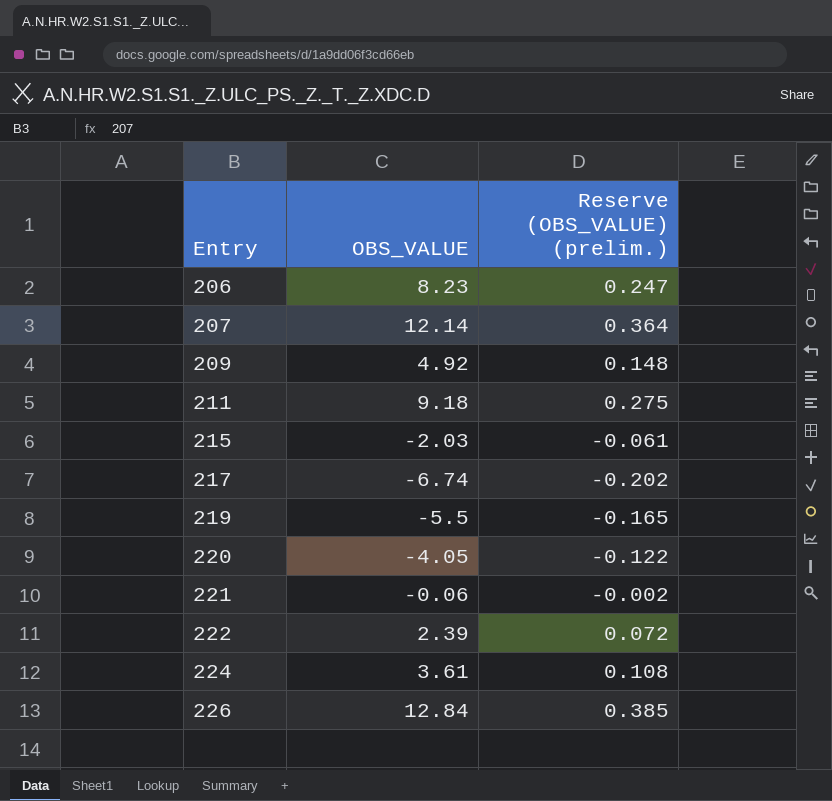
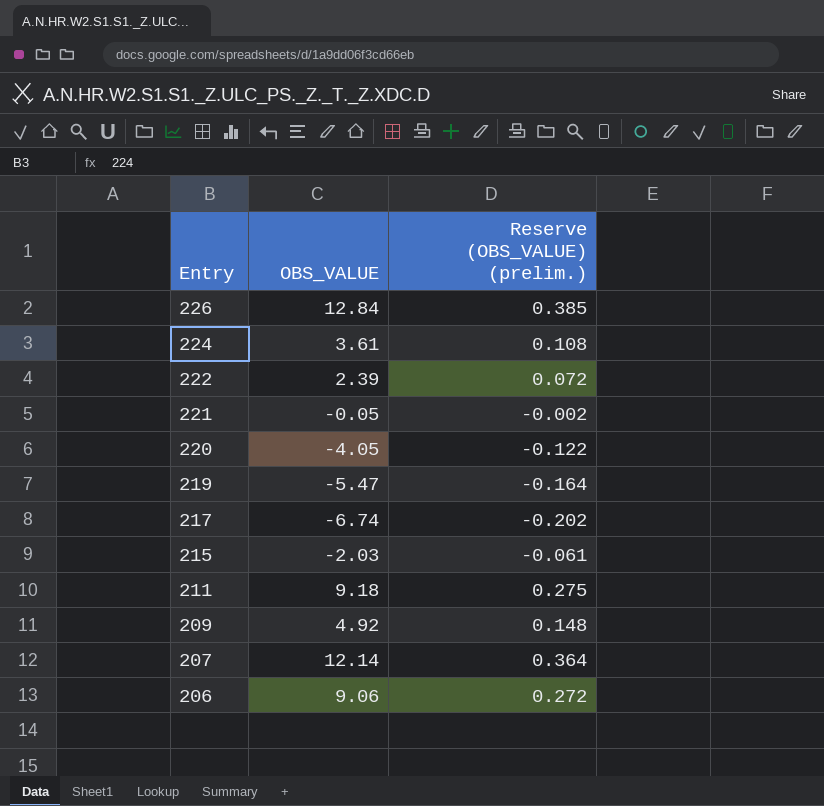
row order: Entry ascending -> Entry descending
221 | OBS_VALUE: -0.06 -> -0.05
219 | OBS_VALUE: -5.5 -> -5.47
219 | Reserve (OBS_VALUE) (prelim.): -0.165 -> -0.164
206 | OBS_VALUE: 8.23 -> 9.06
206 | Reserve (OBS_VALUE) (prelim.): 0.247 -> 0.272

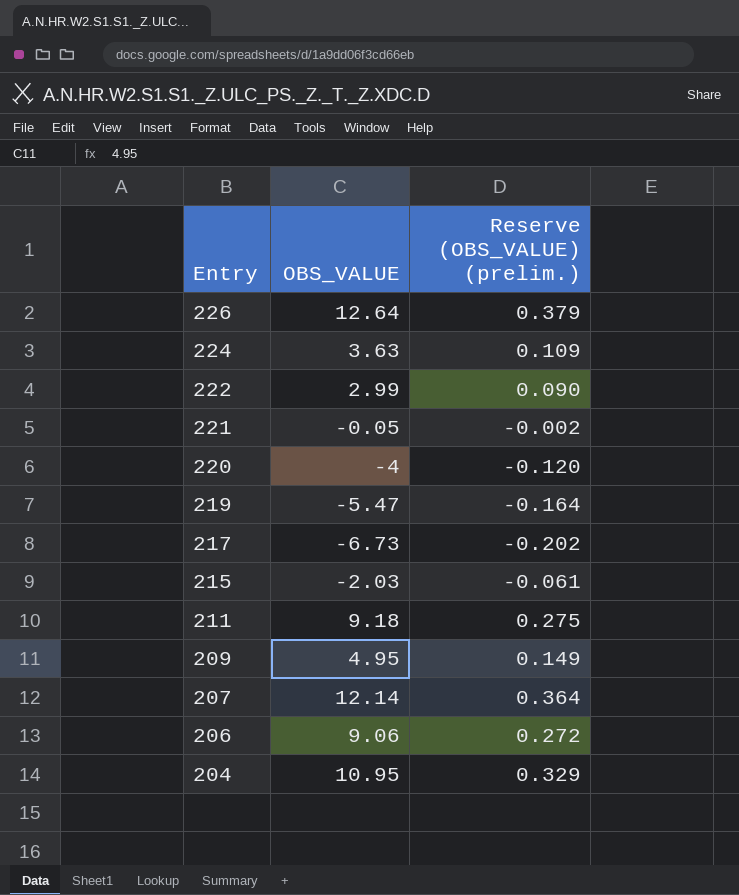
226 | OBS_VALUE: 12.84 -> 12.64
226 | Reserve (OBS_VALUE) (prelim.): 0.385 -> 0.379
224 | OBS_VALUE: 3.61 -> 3.63
224 | Reserve (OBS_VALUE) (prelim.): 0.108 -> 0.109
222 | OBS_VALUE: 2.39 -> 2.99
222 | Reserve (OBS_VALUE) (prelim.): 0.072 -> 0.090
220 | OBS_VALUE: -4.05 -> -4
220 | Reserve (OBS_VALUE) (prelim.): -0.122 -> -0.120
217 | OBS_VALUE: -6.74 -> -6.73
209 | OBS_VALUE: 4.92 -> 4.95
209 | Reserve (OBS_VALUE) (prelim.): 0.148 -> 0.149
row 204: none -> 10.95 | 0.329

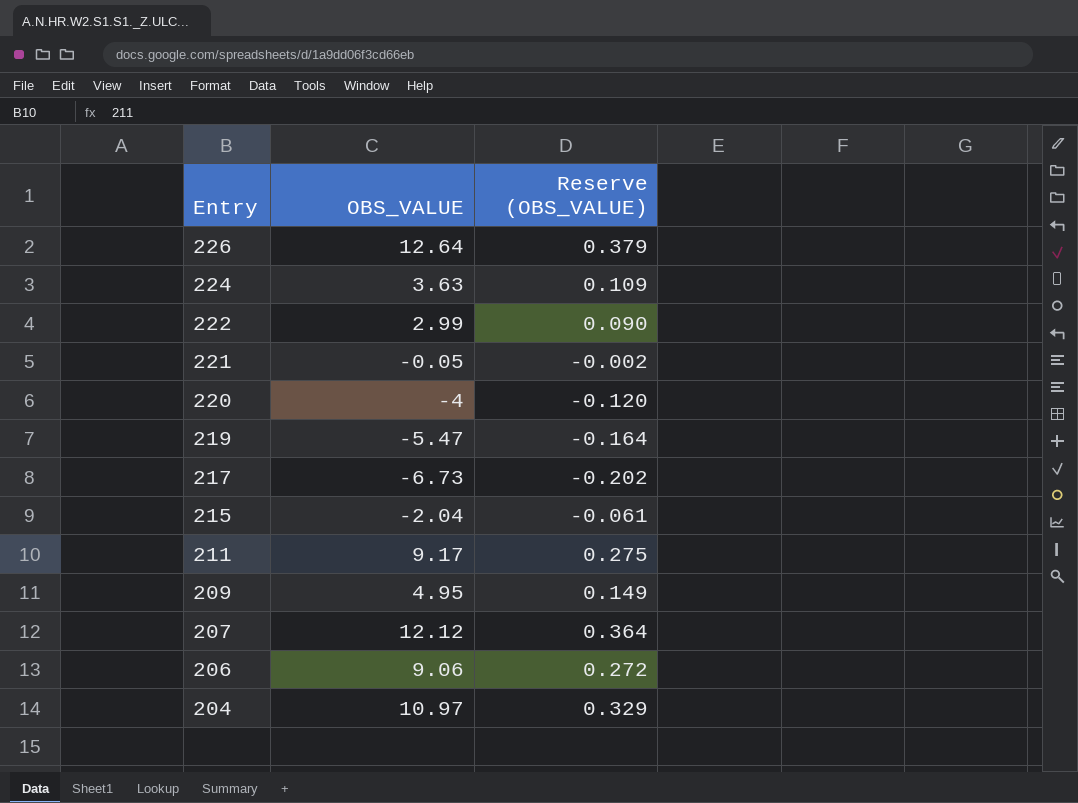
column name: Reserve (OBS_VALUE) (prelim.) -> Reserve (OBS_VALUE)
215 | OBS_VALUE: -2.03 -> -2.04
211 | OBS_VALUE: 9.18 -> 9.17
207 | OBS_VALUE: 12.14 -> 12.12
204 | OBS_VALUE: 10.95 -> 10.97

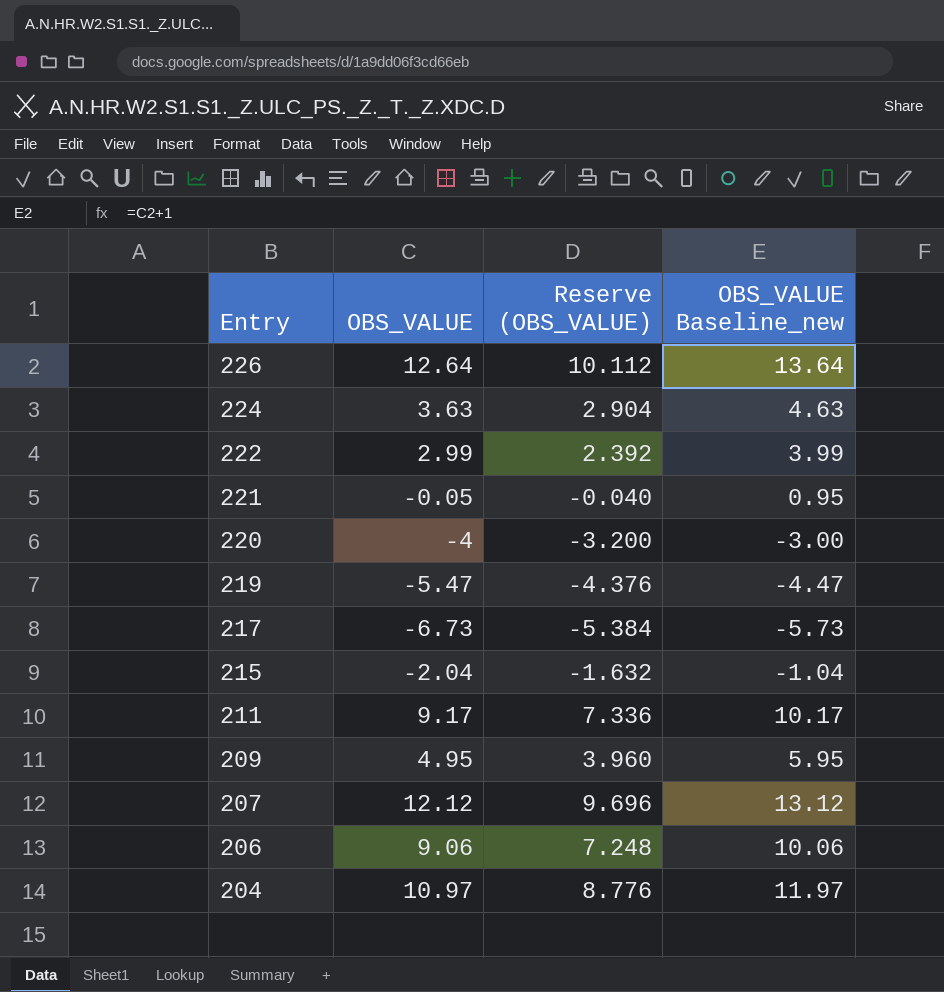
column Reserve (OBS_VALUE) | formula: [OBS_VALUE] * 0.03 -> [OBS_VALUE] * 0.8
column OBS_VALUE Baseline_new | formula: none -> [OBS_VALUE] + 1

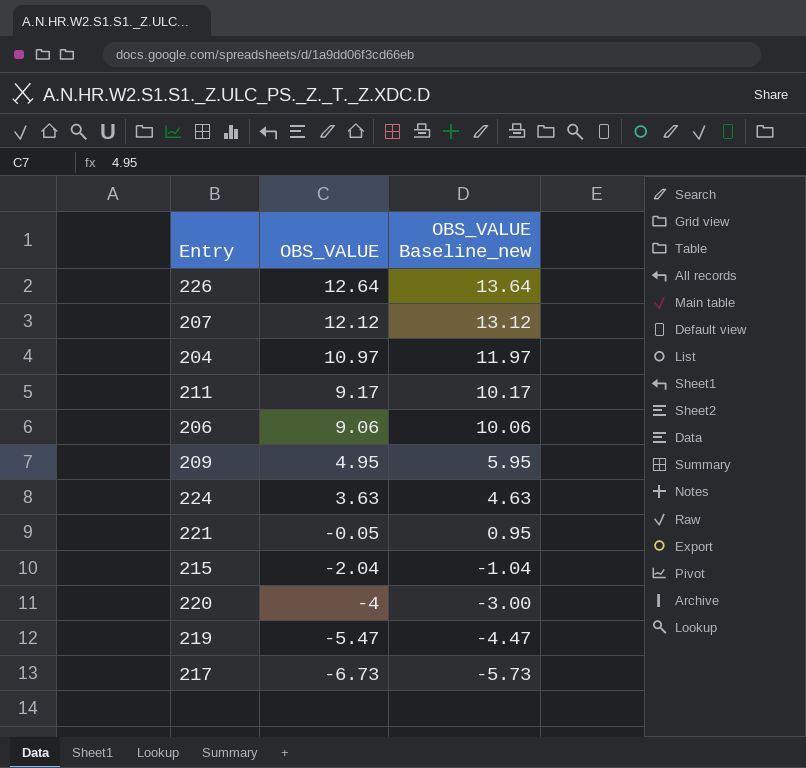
row order: Entry descending -> OBS_VALUE descending
column Reserve (OBS_VALUE) | formula: [OBS_VALUE] * 0.8 -> none
row 222: 2.99 | 2.392 | 3.99 -> none

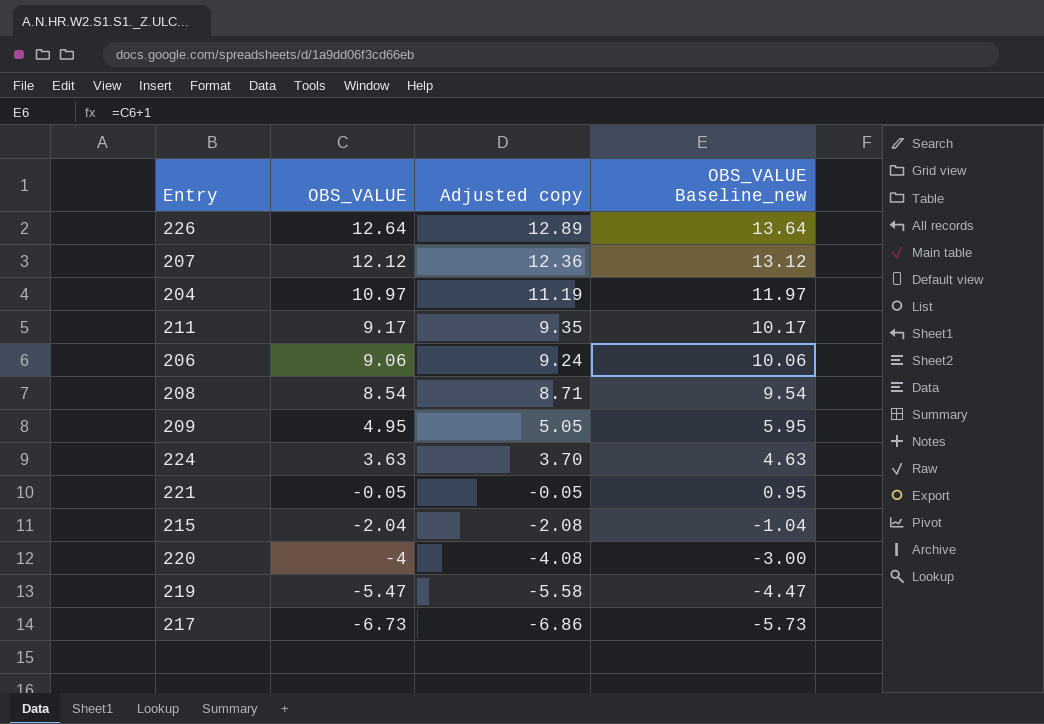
column Adjusted copy | formula: none -> [OBS_VALUE] * 1.02
row 208: none -> 8.54 | 8.71 | 9.54

